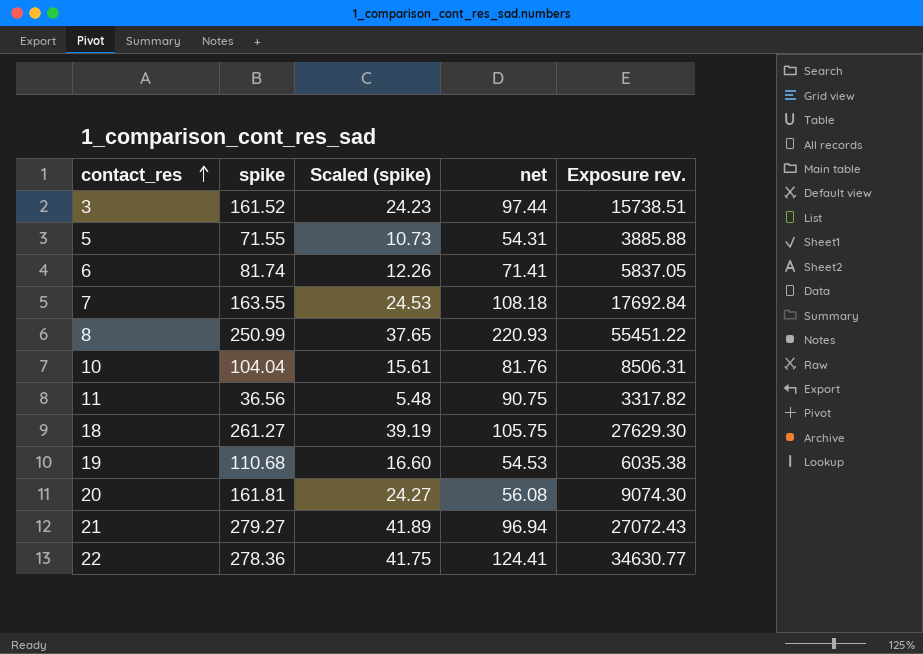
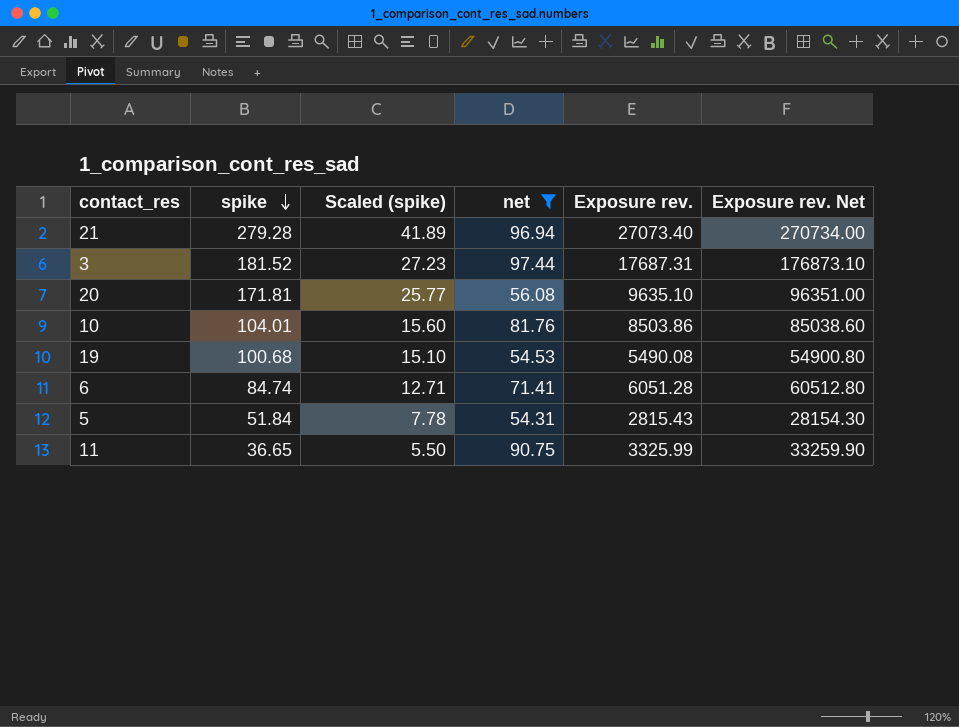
filter: none -> net <= 97.44
row order: contact_res ascending -> spike descending
column Exposure rev. Net | formula: none -> [Exposure rev.] * 10
21 | spike: 279.27 -> 279.28
21 | Exposure rev.: 27072.43 -> 27073.40
3 | spike: 161.52 -> 181.52
3 | Scaled (spike): 24.23 -> 27.23
3 | Exposure rev.: 15738.51 -> 17687.31
20 | spike: 161.81 -> 171.81
20 | Scaled (spike): 24.27 -> 25.77
20 | Exposure rev.: 9074.30 -> 9635.10
10 | spike: 104.04 -> 104.01
10 | Scaled (spike): 15.61 -> 15.60
10 | Exposure rev.: 8506.31 -> 8503.86
19 | spike: 110.68 -> 100.68
19 | Scaled (spike): 16.60 -> 15.10
19 | Exposure rev.: 6035.38 -> 5490.08
6 | spike: 81.74 -> 84.74
6 | Scaled (spike): 12.26 -> 12.71
6 | Exposure rev.: 5837.05 -> 6051.28
5 | spike: 71.55 -> 51.84
5 | Scaled (spike): 10.73 -> 7.78
5 | Exposure rev.: 3885.88 -> 2815.43
11 | spike: 36.56 -> 36.65
11 | Scaled (spike): 5.48 -> 5.50
11 | Exposure rev.: 3317.82 -> 3325.99

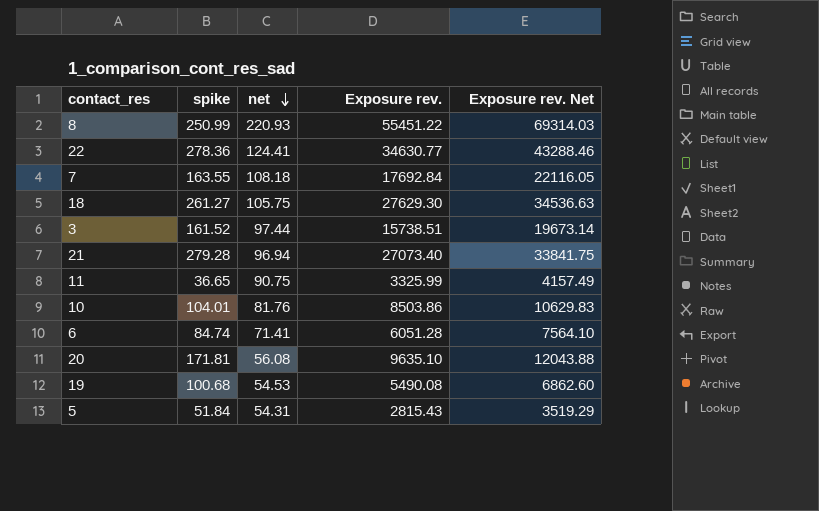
filter: net <= 97.44 -> none
row order: spike descending -> net descending
column Scaled (spike) | formula: [spike] * 0.15 -> none
column Exposure rev. Net | formula: [Exposure rev.] * 10 -> [Exposure rev.] * 1.25
3 | spike: 181.52 -> 161.52
3 | Exposure rev.: 17687.31 -> 15738.51

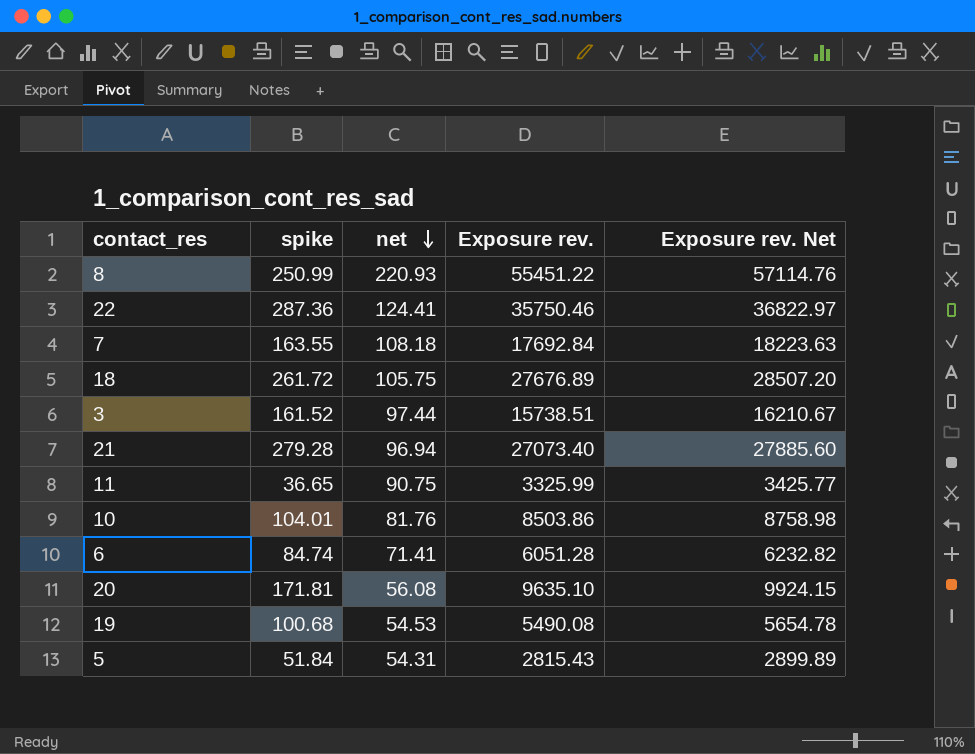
column Exposure rev. Net | formula: [Exposure rev.] * 1.25 -> [Exposure rev.] * 1.03
22 | spike: 278.36 -> 287.36
22 | Exposure rev.: 34630.77 -> 35750.46
18 | spike: 261.27 -> 261.72
18 | Exposure rev.: 27629.30 -> 27676.89

